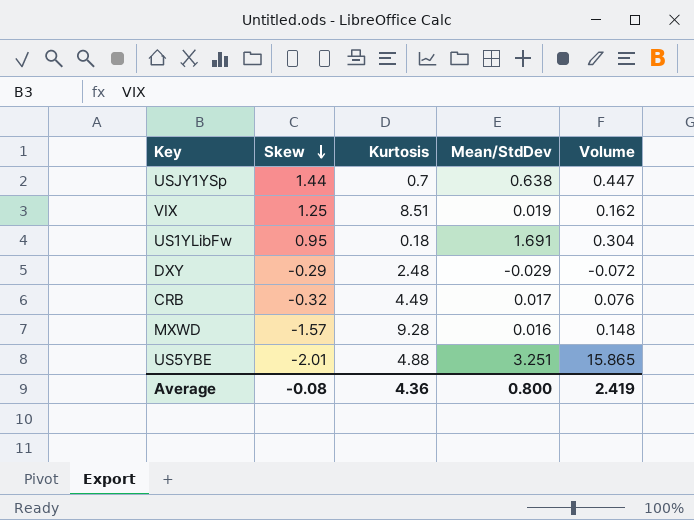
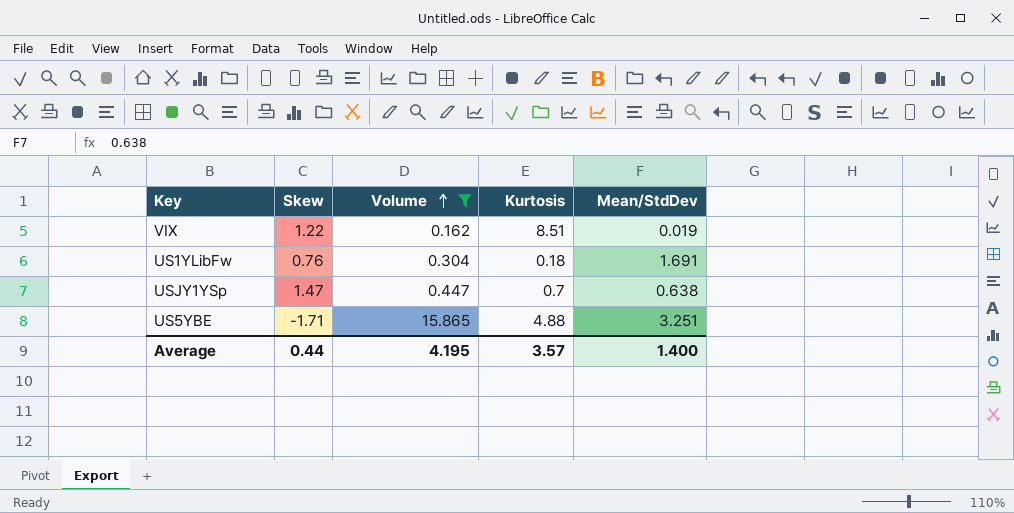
filter: none -> Volume >= 0.162
row order: Skew descending -> Volume ascending
column Volume | position: 5 -> 3
VIX | Skew: 1.25 -> 1.22
US1YLibFw | Skew: 0.95 -> 0.76
USJY1YSp | Skew: 1.44 -> 1.47
US5YBE | Skew: -2.01 -> -1.71
Average | Skew: -0.08 -> 0.44
Average | Volume: 2.419 -> 4.195
Average | Kurtosis: 4.36 -> 3.57
Average | Mean/StdDev: 0.800 -> 1.400

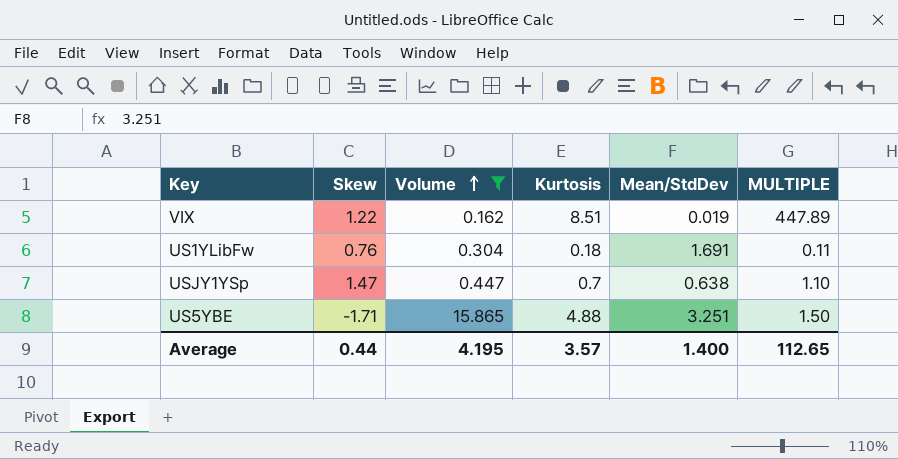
column MULTIPLE | formula: none -> [Kurtosis] / [Mean/StdDev]

